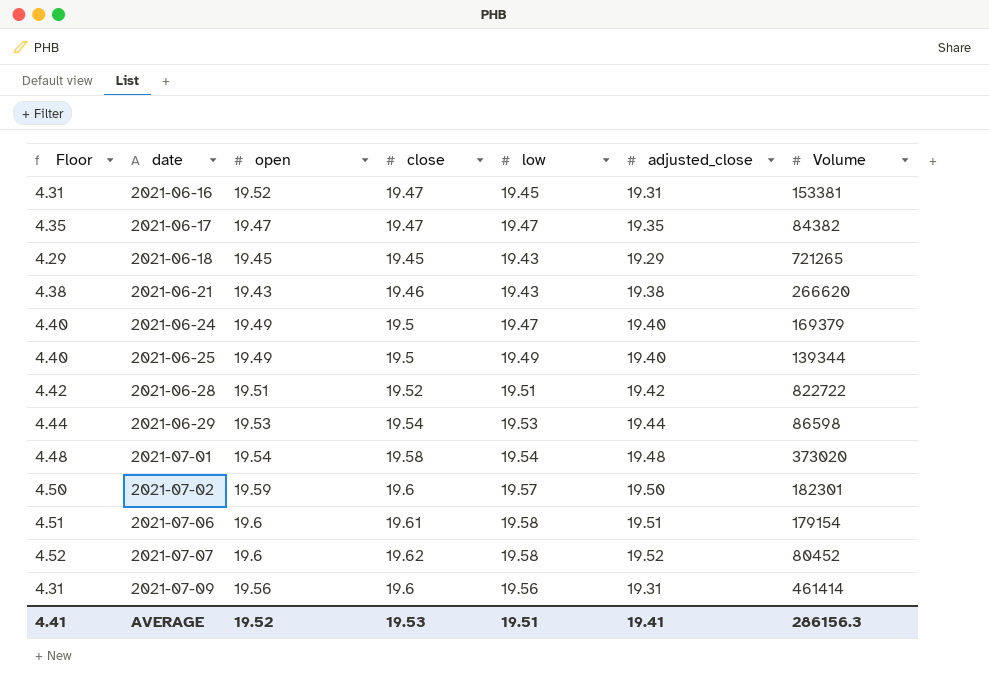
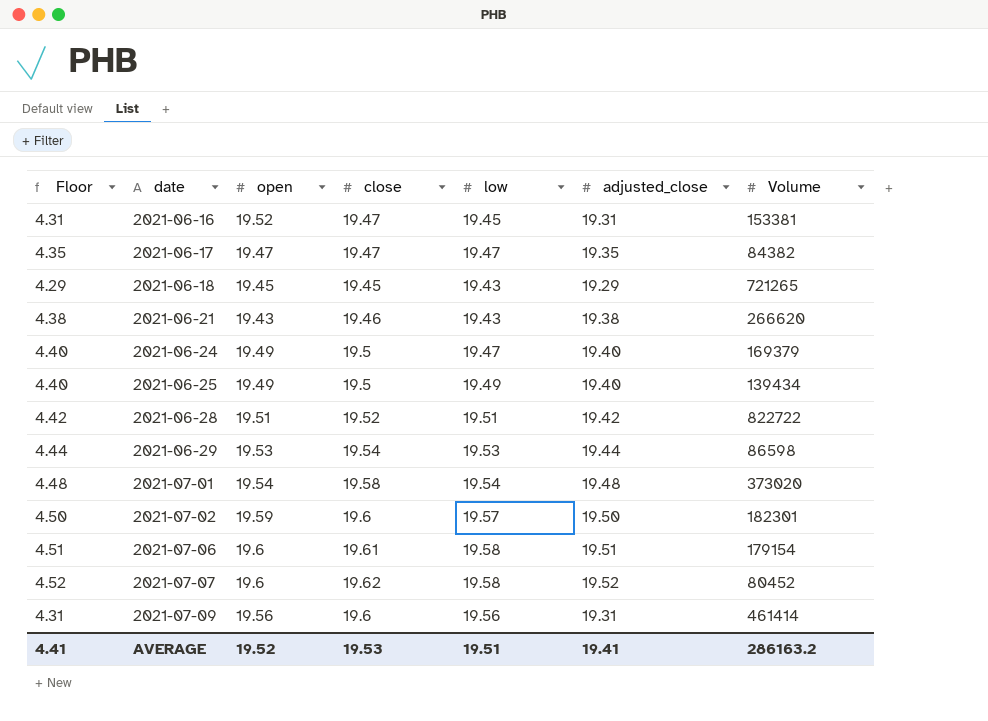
2021-06-25 | Volume: 139344 -> 139434
AVERAGE | Volume: 286156.3 -> 286163.2

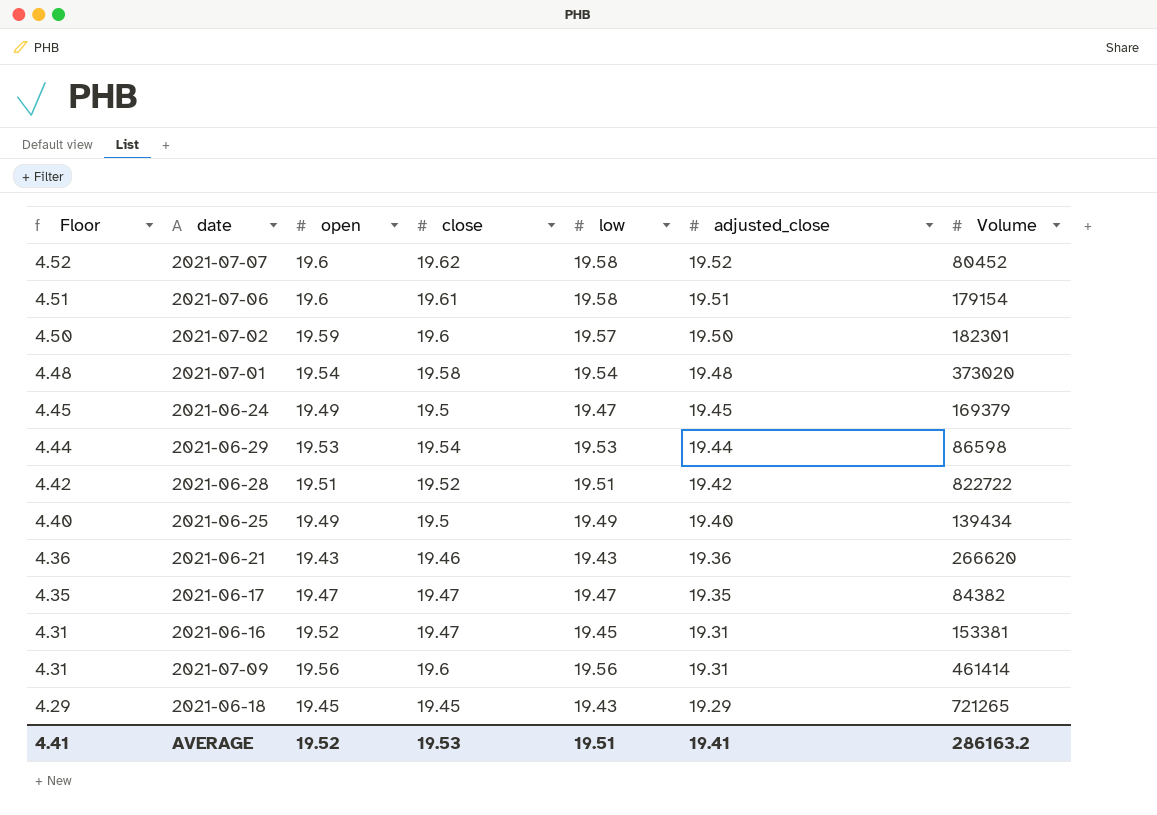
row order: date ascending -> Floor descending
2021-06-24 | Floor: 4.40 -> 4.45
2021-06-24 | adjusted_close: 19.40 -> 19.45
2021-06-21 | Floor: 4.38 -> 4.36
2021-06-21 | adjusted_close: 19.38 -> 19.36

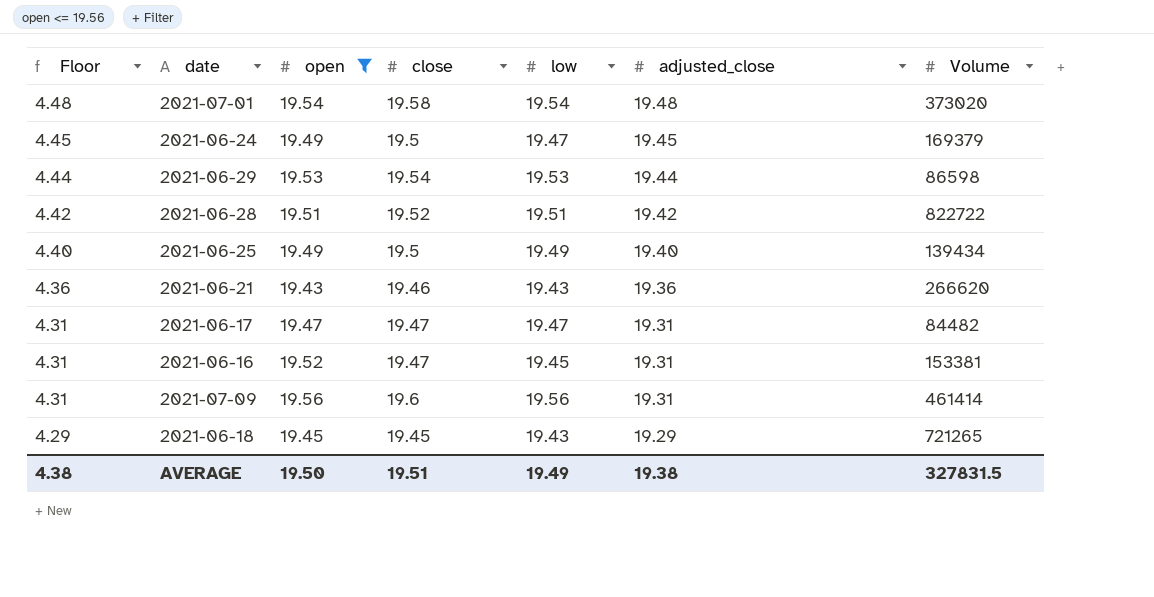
filter: none -> open <= 19.56
2021-06-17 | Floor: 4.35 -> 4.31
2021-06-17 | adjusted_close: 19.35 -> 19.31
2021-06-17 | Volume: 84382 -> 84482
AVERAGE | Floor: 4.41 -> 4.38
AVERAGE | open: 19.52 -> 19.50
AVERAGE | close: 19.53 -> 19.51
AVERAGE | low: 19.51 -> 19.49
AVERAGE | adjusted_close: 19.41 -> 19.38
AVERAGE | Volume: 286163.2 -> 327831.5

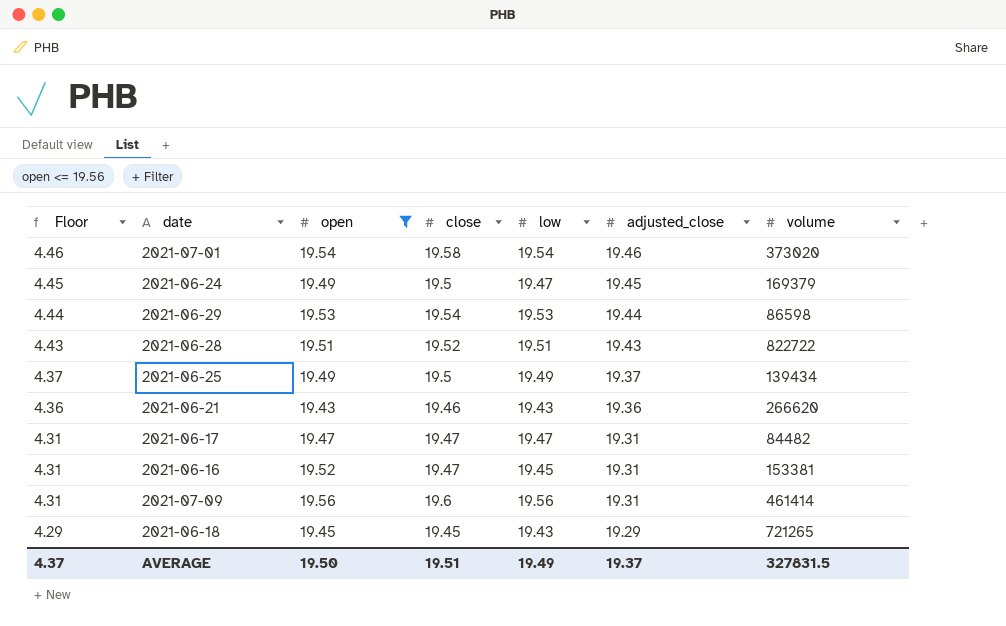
column name: Volume -> volume
2021-07-01 | Floor: 4.48 -> 4.46
2021-07-01 | adjusted_close: 19.48 -> 19.46
2021-06-28 | Floor: 4.42 -> 4.43
2021-06-28 | adjusted_close: 19.42 -> 19.43
2021-06-25 | Floor: 4.40 -> 4.37
2021-06-25 | adjusted_close: 19.40 -> 19.37
AVERAGE | Floor: 4.38 -> 4.37
AVERAGE | adjusted_close: 19.38 -> 19.37

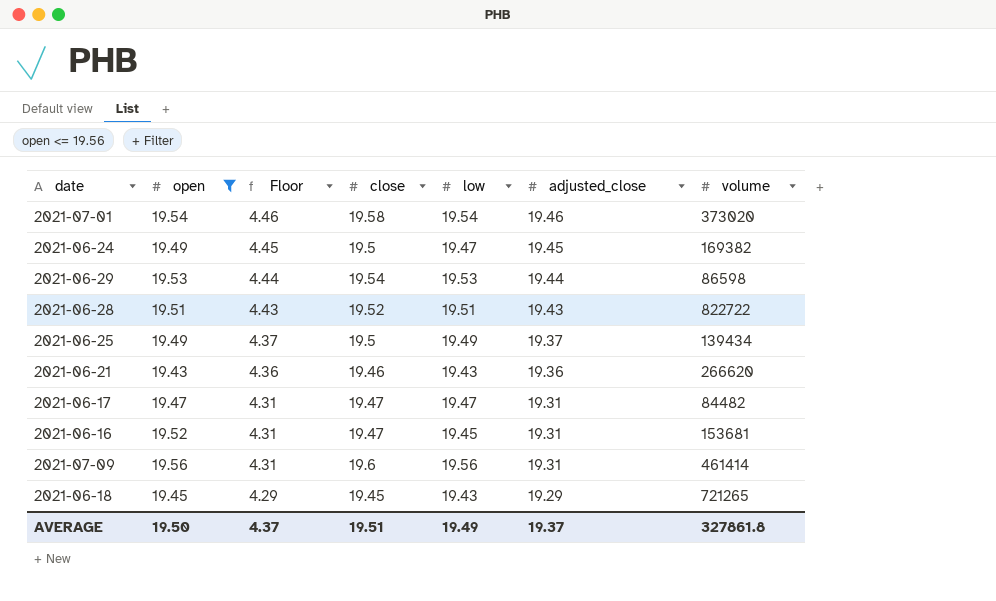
column Floor | position: 1 -> 3
2021-06-24 | volume: 169379 -> 169382
2021-06-16 | volume: 153381 -> 153681
AVERAGE | volume: 327831.5 -> 327861.8

